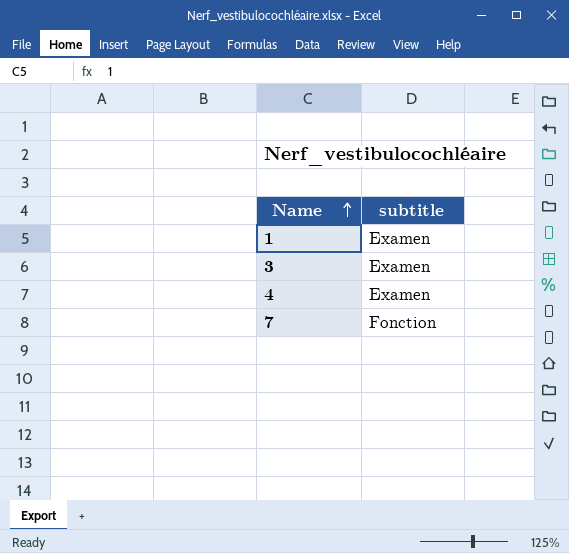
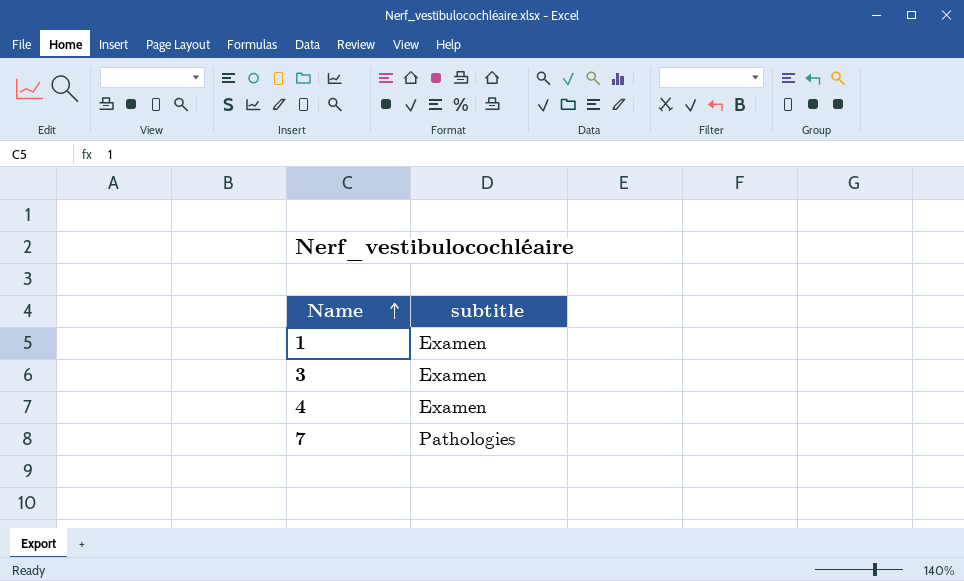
7 | subtitle: Fonction -> Pathologies

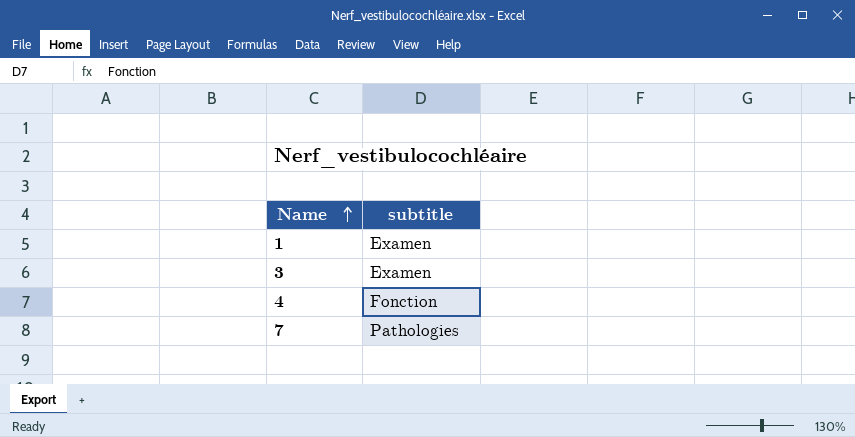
4 | subtitle: Examen -> Fonction

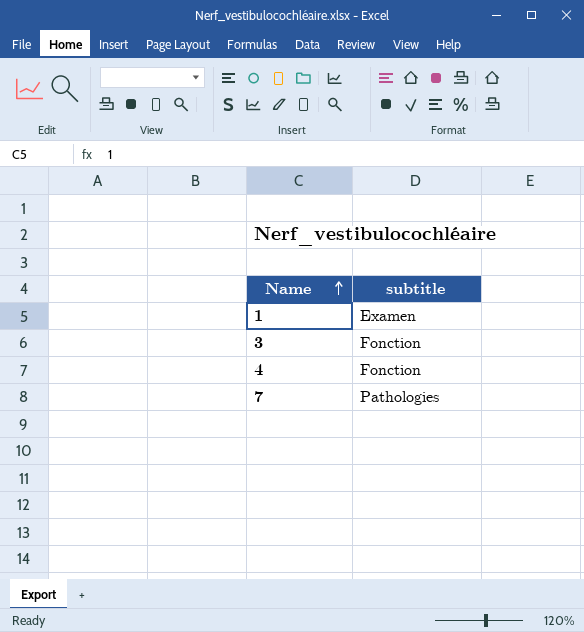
3 | subtitle: Examen -> Fonction

